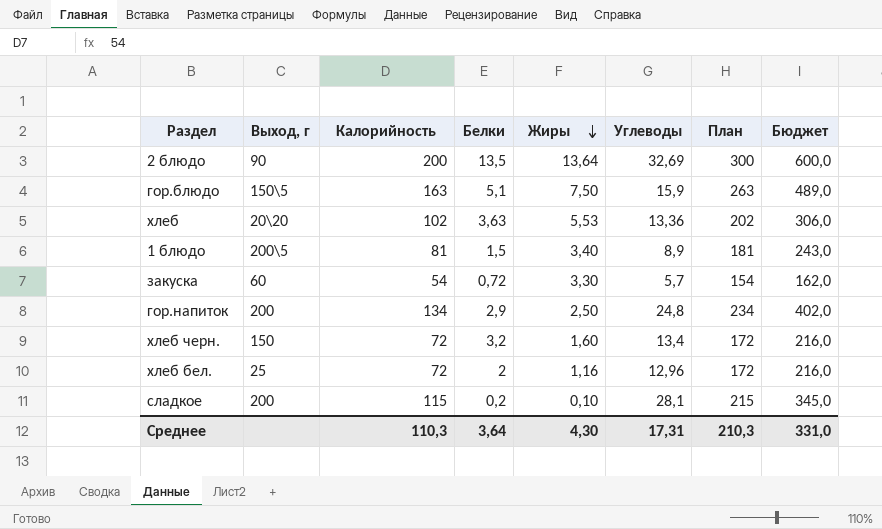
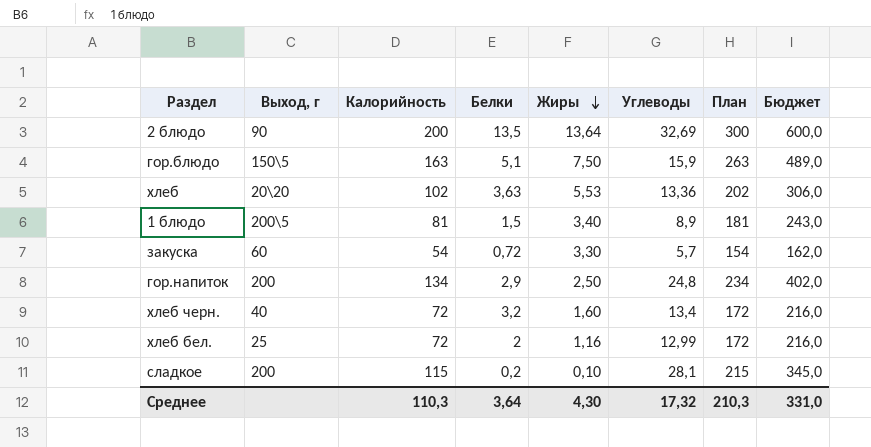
хлеб черн. | Выход, г: 150 -> 40
хлеб бел. | Углеводы: 12,96 -> 12,99
Среднее | Углеводы: 17,31 -> 17,32

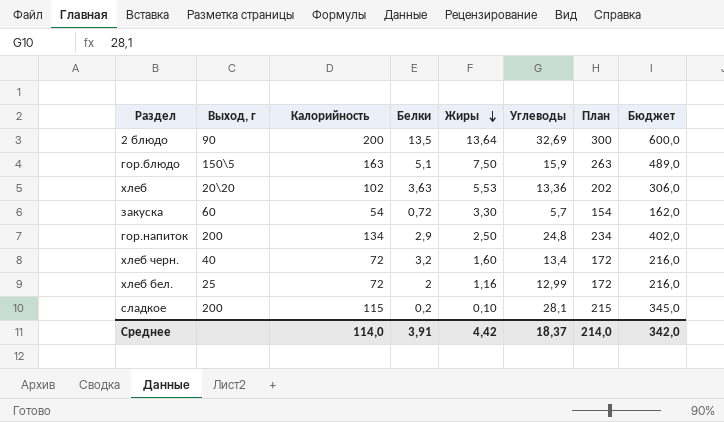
row 1 блюдо: 200\5 | 81 | 1,5 | 3,40 | 8,9 | 181 | 243,0 -> none
Среднее | Калорийность: 110,3 -> 114,0
Среднее | Белки: 3,64 -> 3,91
Среднее | Жиры: 4,30 -> 4,42
Среднее | Углеводы: 17,32 -> 18,37
Среднее | План: 210,3 -> 214,0
Среднее | Бюджет: 331,0 -> 342,0

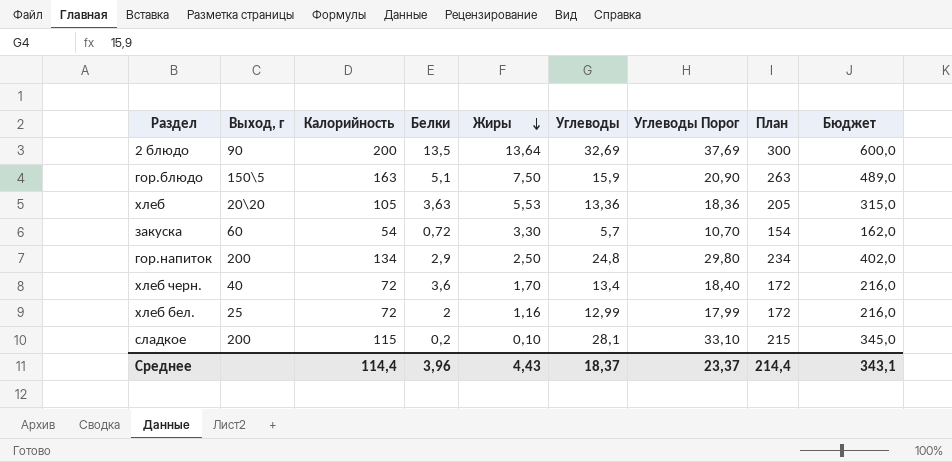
column Углеводы Порог | formula: none -> [Углеводы] + 5
хлеб | Калорийность: 102 -> 105
хлеб | План: 202 -> 205
хлеб | Бюджет: 306,0 -> 315,0
хлеб черн. | Белки: 3,2 -> 3,6
хлеб черн. | Жиры: 1,60 -> 1,70
Среднее | Калорийность: 114,0 -> 114,4
Среднее | Белки: 3,91 -> 3,96
Среднее | Жиры: 4,42 -> 4,43
Среднее | План: 214,0 -> 214,4
Среднее | Бюджет: 342,0 -> 343,1

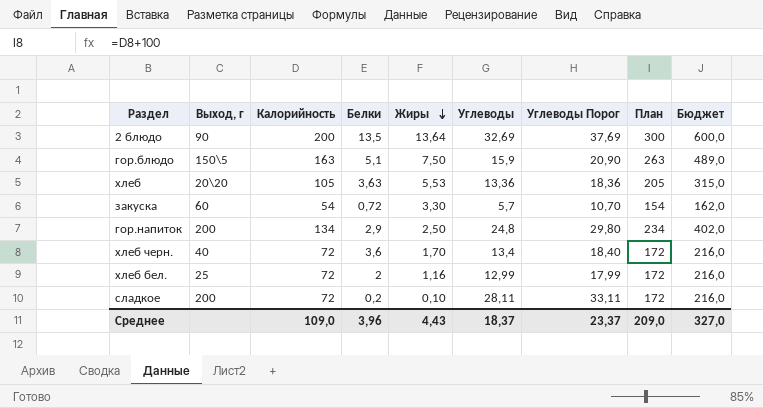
сладкое | Калорийность: 115 -> 72
сладкое | Углеводы: 28,1 -> 28,11
сладкое | Углеводы Порог: 33,10 -> 33,11
сладкое | План: 215 -> 172
сладкое | Бюджет: 345,0 -> 216,0
Среднее | Калорийность: 114,4 -> 109,0
Среднее | План: 214,4 -> 209,0
Среднее | Бюджет: 343,1 -> 327,0

